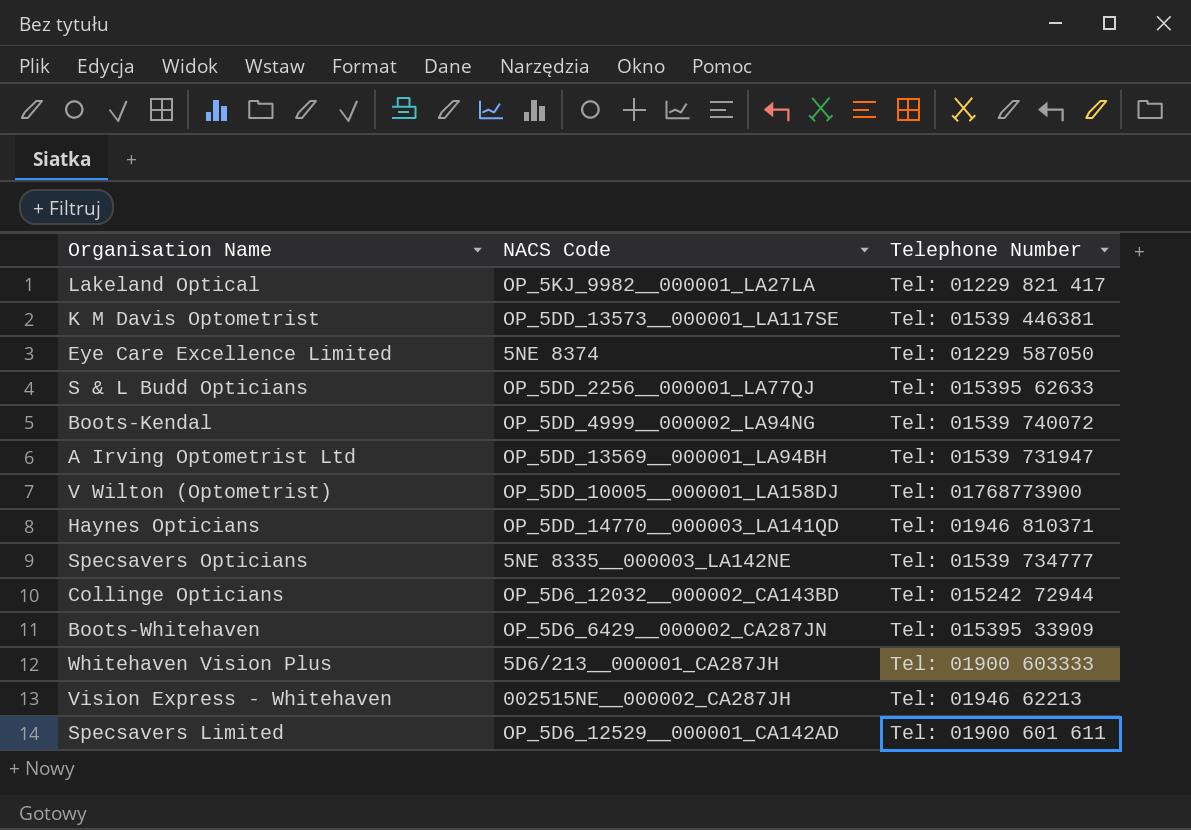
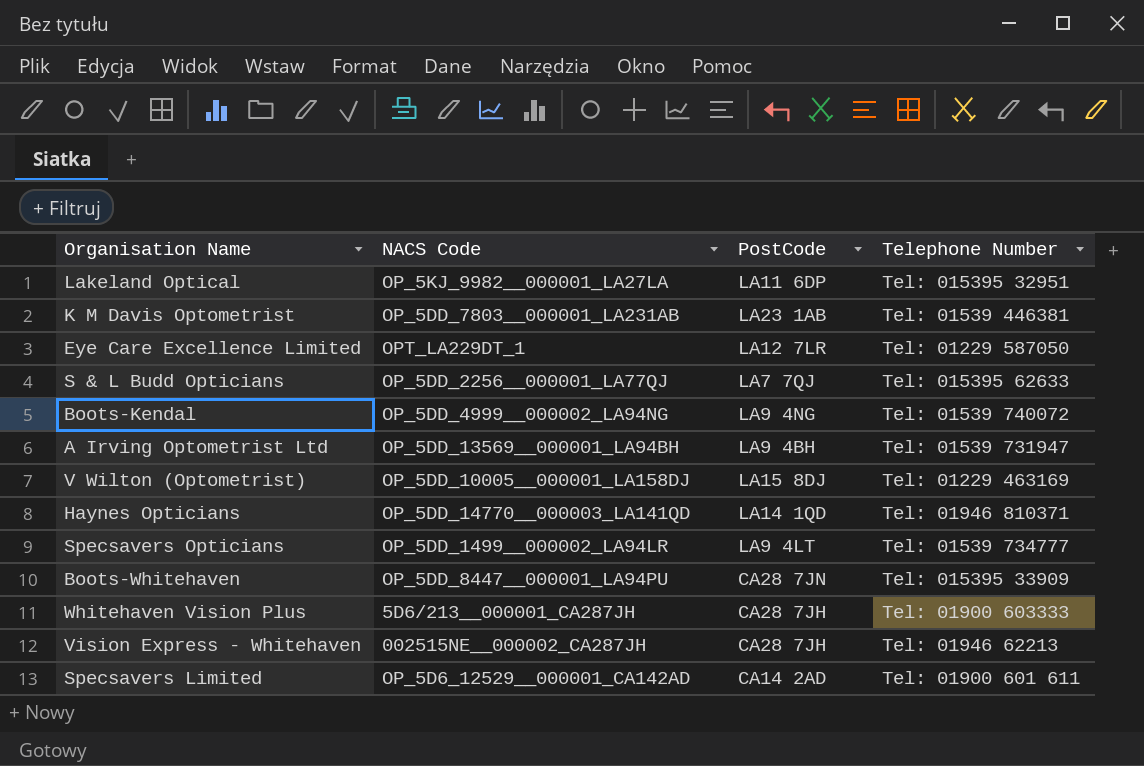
column PostCode | position: none -> 3
row Collinge Opticians: OP_5D6_12032__000002_CA143BD | Tel: 015242 72944 -> none
Lakeland Optical | Telephone Number: Tel: 01229 821 417 -> Tel: 015395 32951
K M Davis Optometrist | NACS Code: OP_5DD_13573__000001_LA117SE -> OP_5DD_7803__000001_LA231AB
Eye Care Excellence Limited | NACS Code: 5NE 8374 -> OPT_LA229DT_1
V Wilton (Optometrist) | Telephone Number: Tel: 01768773900 -> Tel: 01229 463169
Specsavers Opticians | NACS Code: 5NE 8335__000003_LA142NE -> OP_5DD_1499__000002_LA94LR
Boots-Whitehaven | NACS Code: OP_5D6_6429__000002_CA287JN -> OP_5DD_8447__000001_LA94PU

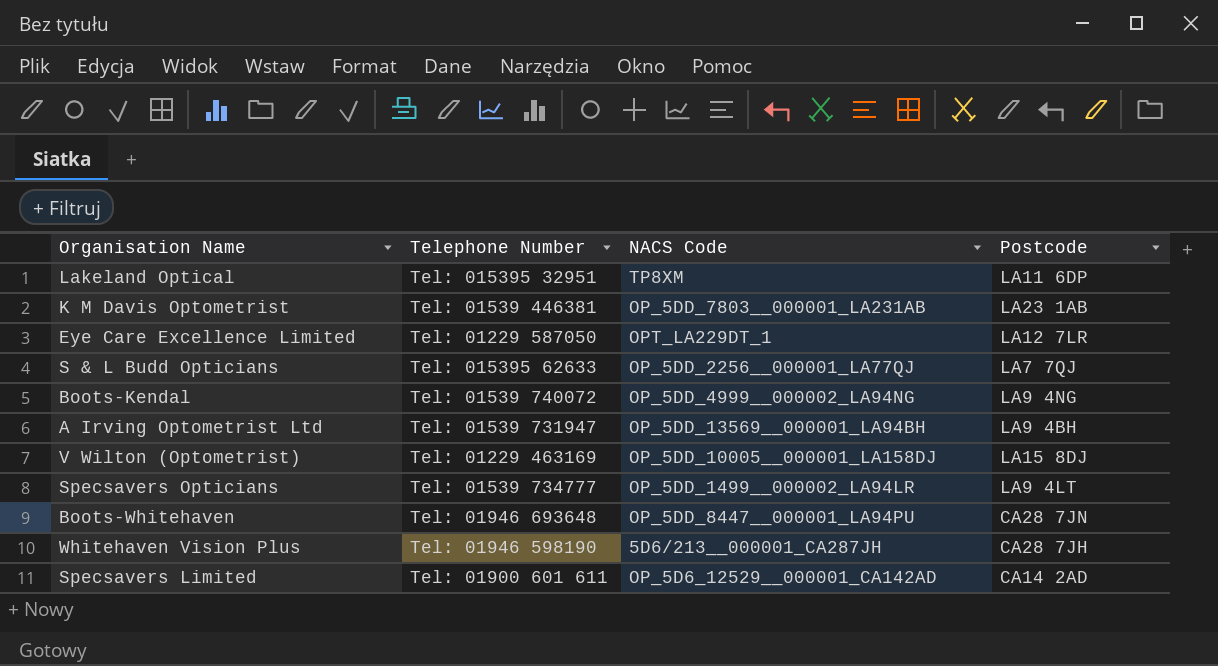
column Telephone Number | position: 4 -> 2
column name: PostCode -> Postcode
row Haynes Opticians: OP_5DD_14770__000003_LA141QD | LA14 1QD | Tel: 01946 810371 -> none
row Vision Express - Whitehaven: 002515NE__000002_CA287JH | CA28 7JH | Tel: 01946 62213 -> none
Lakeland Optical | NACS Code: OP_5KJ_9982__000001_LA27LA -> TP8XM
Boots-Whitehaven | Telephone Number: Tel: 015395 33909 -> Tel: 01946 693648
Whitehaven Vision Plus | Telephone Number: Tel: 01900 603333 -> Tel: 01946 598190

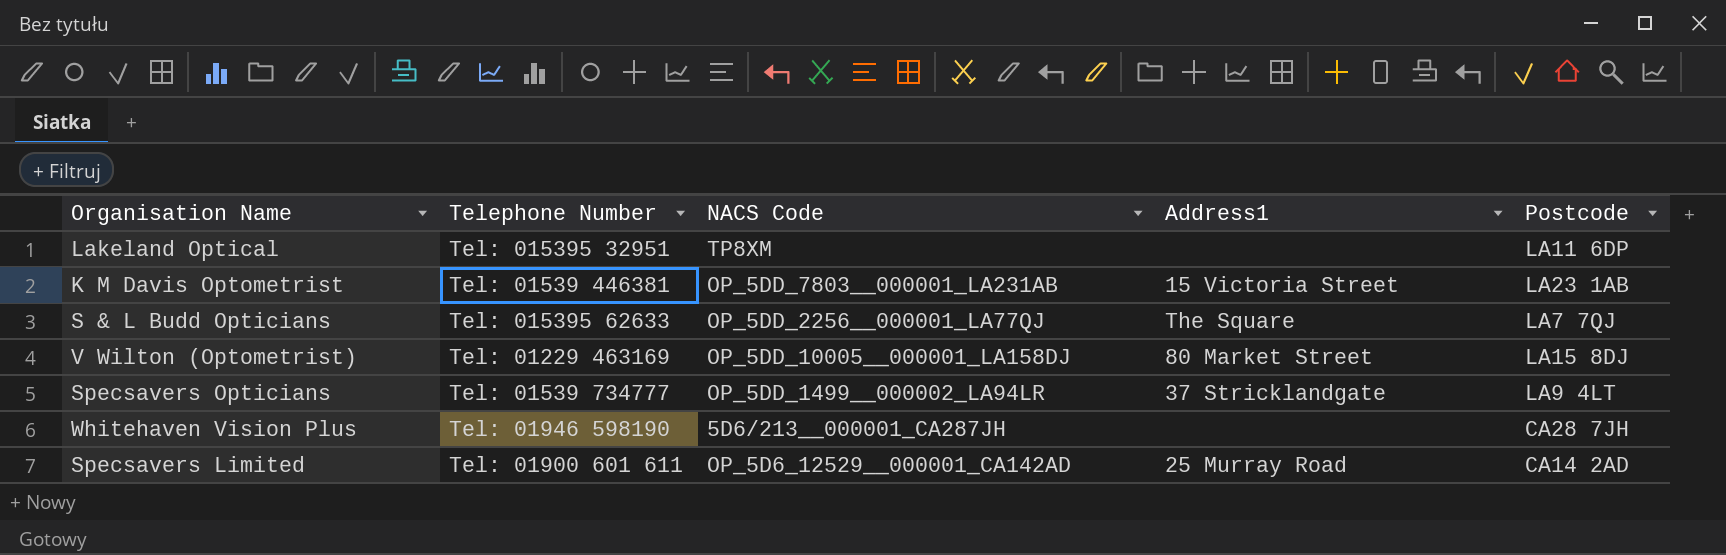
column Address1 | position: none -> 4
row Eye Care Excellence Limited: Tel: 01229 587050 | OPT_LA229DT_1 | LA12 7LR -> none
row Boots-Kendal: Tel: 01539 740072 | OP_5DD_4999__000002_LA94NG | LA9 4NG -> none
row A Irving Optometrist Ltd: Tel: 01539 731947 | OP_5DD_13569__000001_LA94BH | LA9 4BH -> none
row Boots-Whitehaven: Tel: 01946 693648 | OP_5DD_8447__000001_LA94PU | CA28 7JN -> none

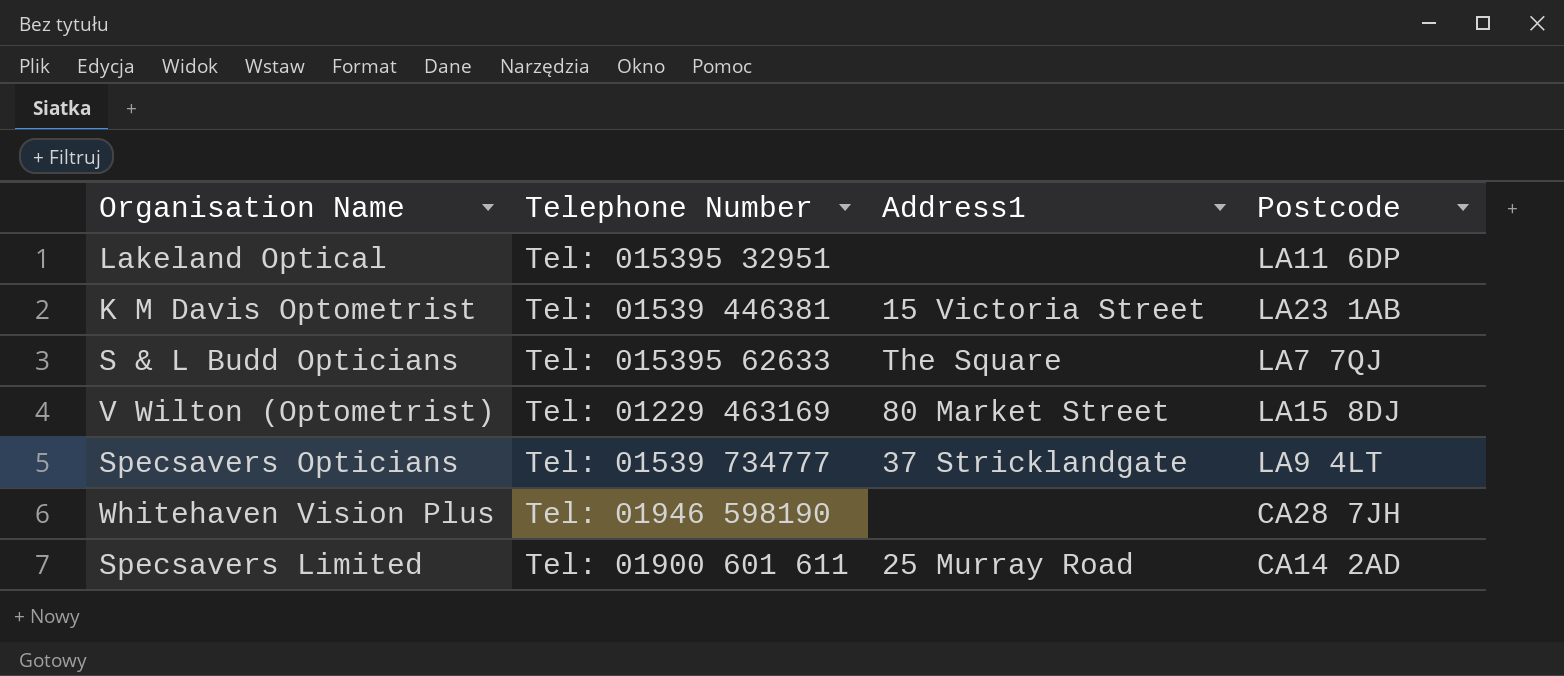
column NACS Code | position: 3 -> none

